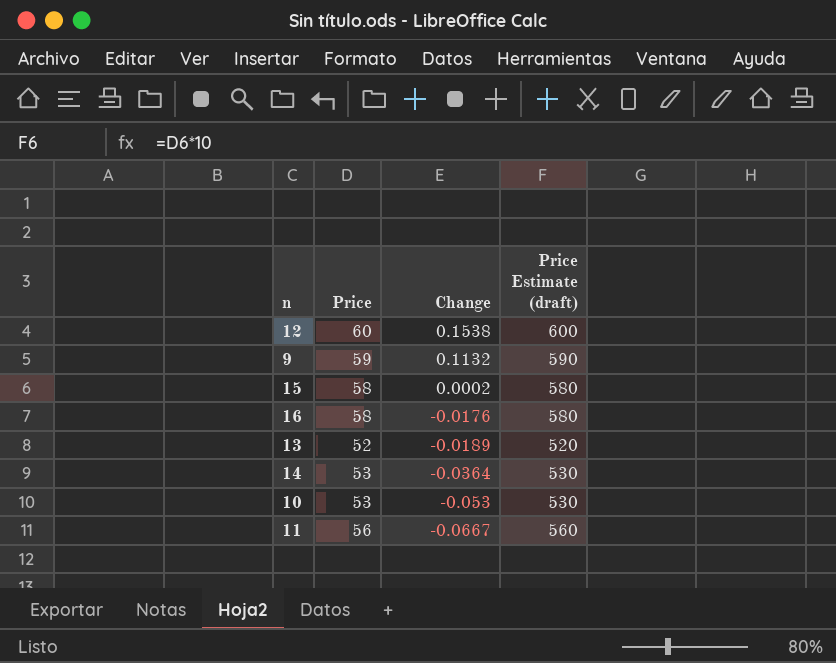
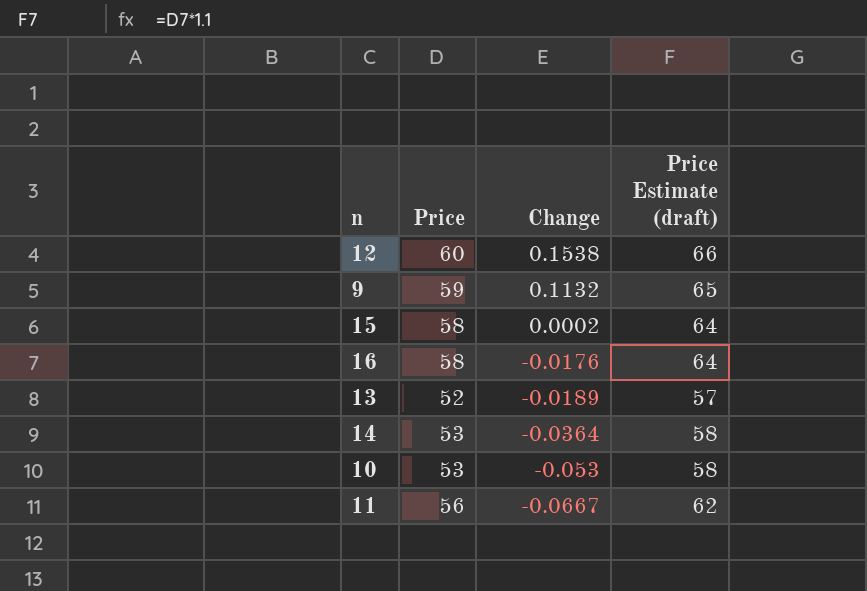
column Price Estimate (draft) | formula: [Price] * 10 -> [Price] * 1.1

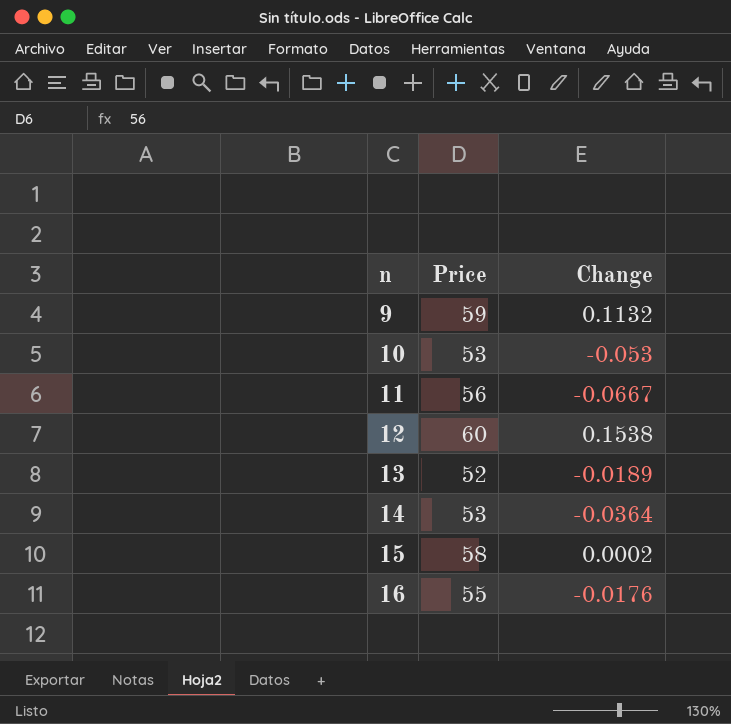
row order: Change descending -> n ascending
column Price Estimate (draft) | formula: [Price] * 1.1 -> none
16 | Price: 58 -> 55

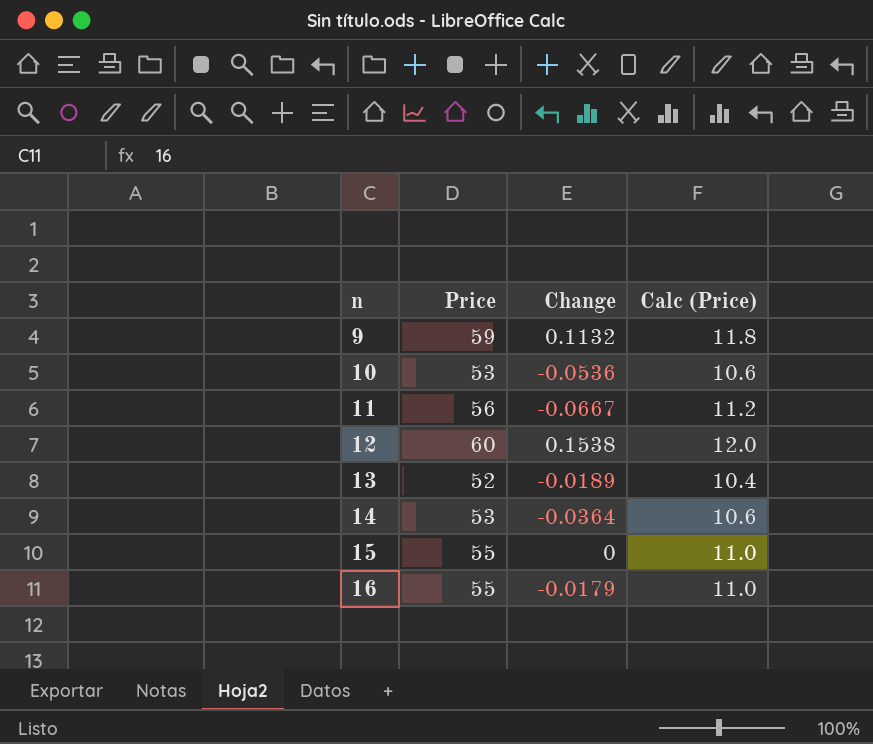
column Calc (Price) | formula: none -> [Price] * 0.2
10 | Change: -0.053 -> -0.0536
15 | Price: 58 -> 55
15 | Change: 0.0002 -> 0
16 | Change: -0.0176 -> -0.0179

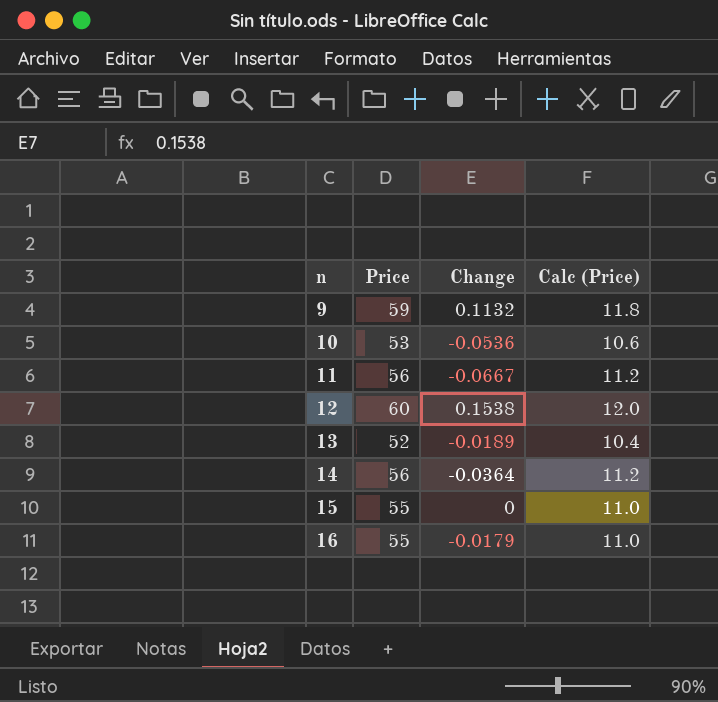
14 | Price: 53 -> 56
14 | Calc (Price): 10.6 -> 11.2

